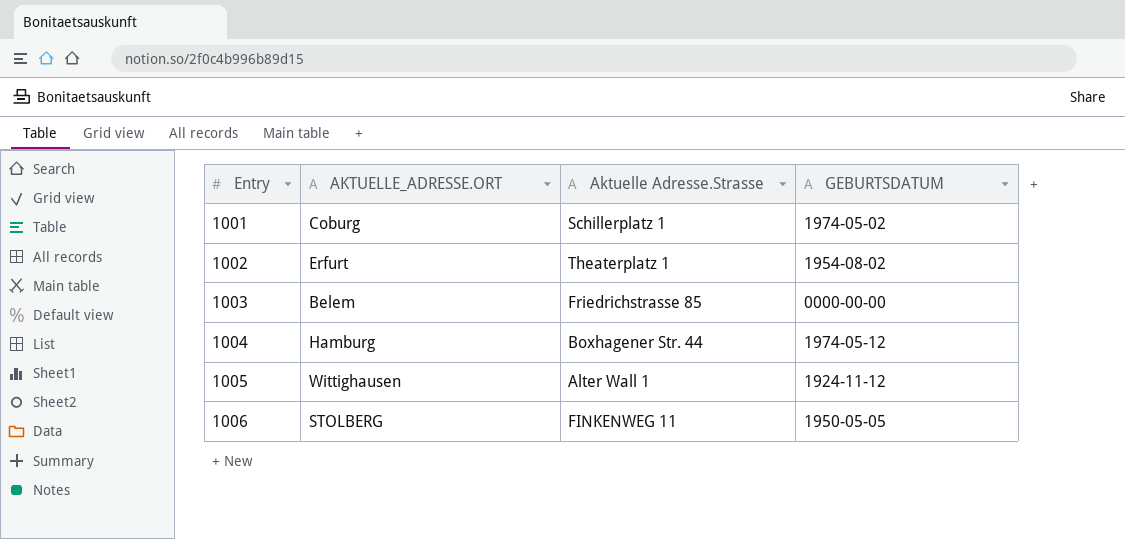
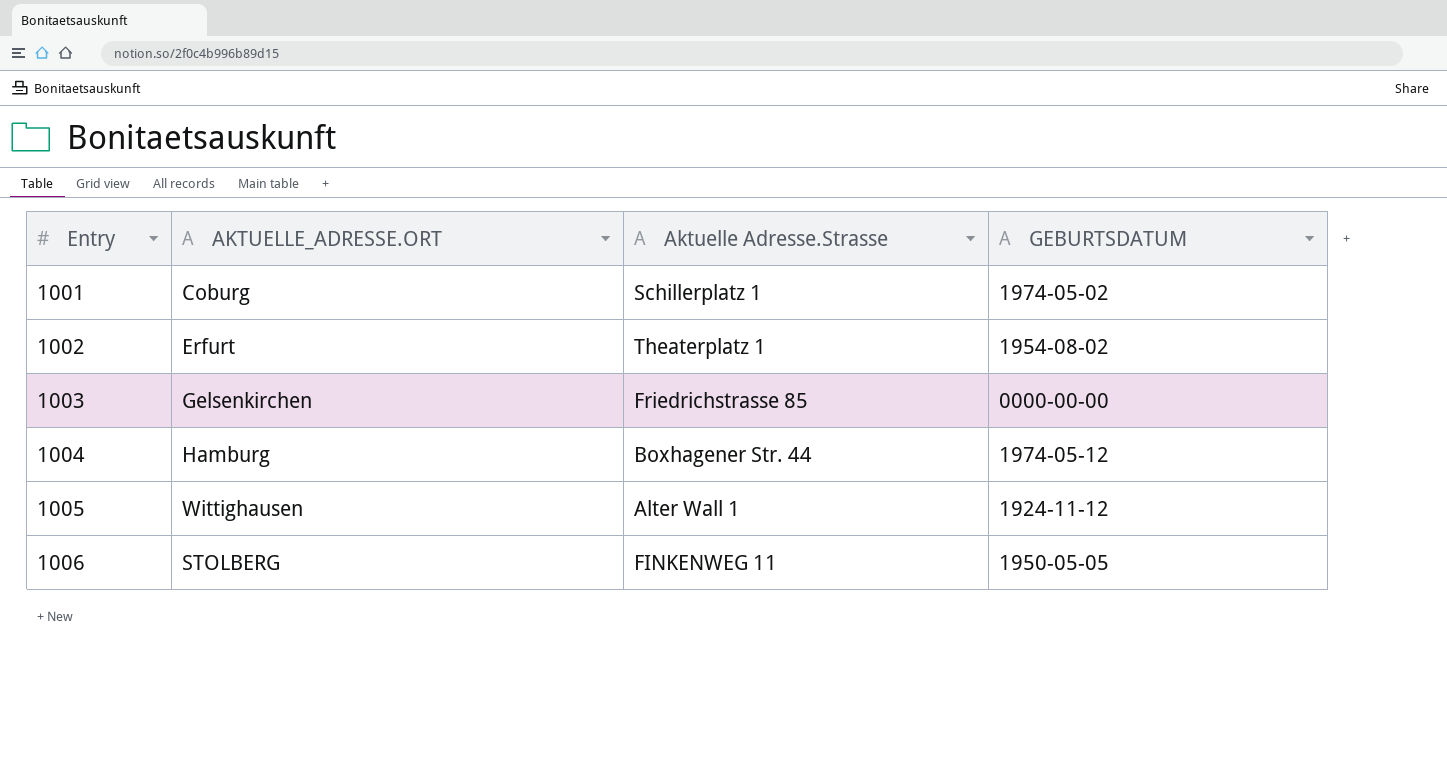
1003 | AKTUELLE_ADRESSE.ORT: Belem -> Gelsenkirchen

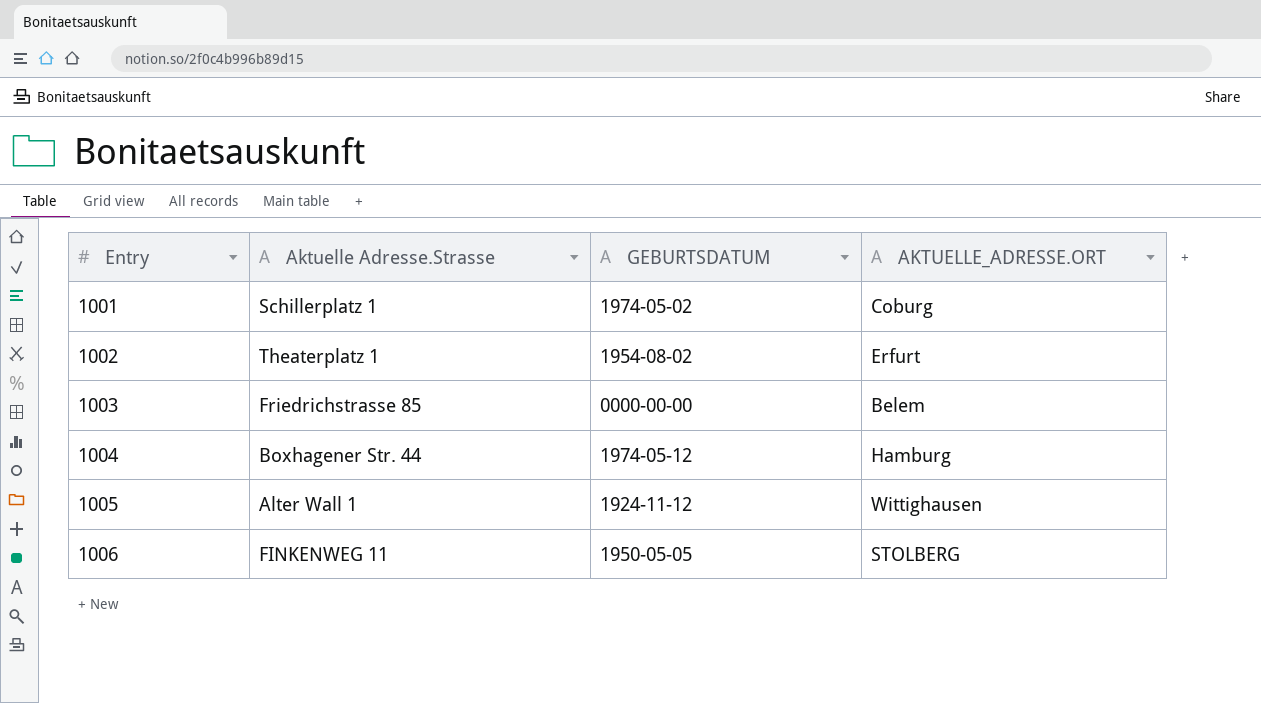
column AKTUELLE_ADRESSE.ORT | position: 2 -> 4
1003 | AKTUELLE_ADRESSE.ORT: Gelsenkirchen -> Belem

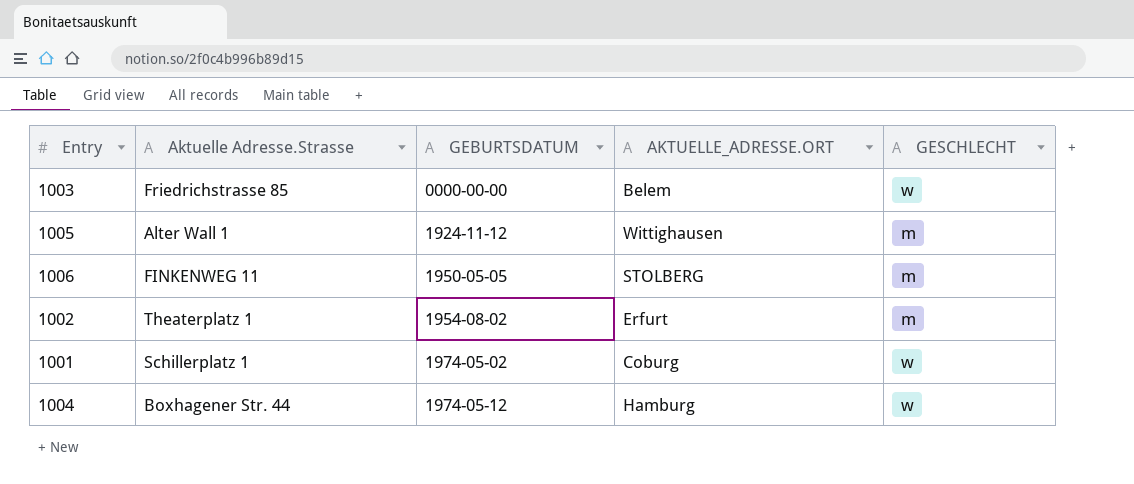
row order: Entry ascending -> GEBURTSDATUM ascending
column GESCHLECHT | position: none -> 5

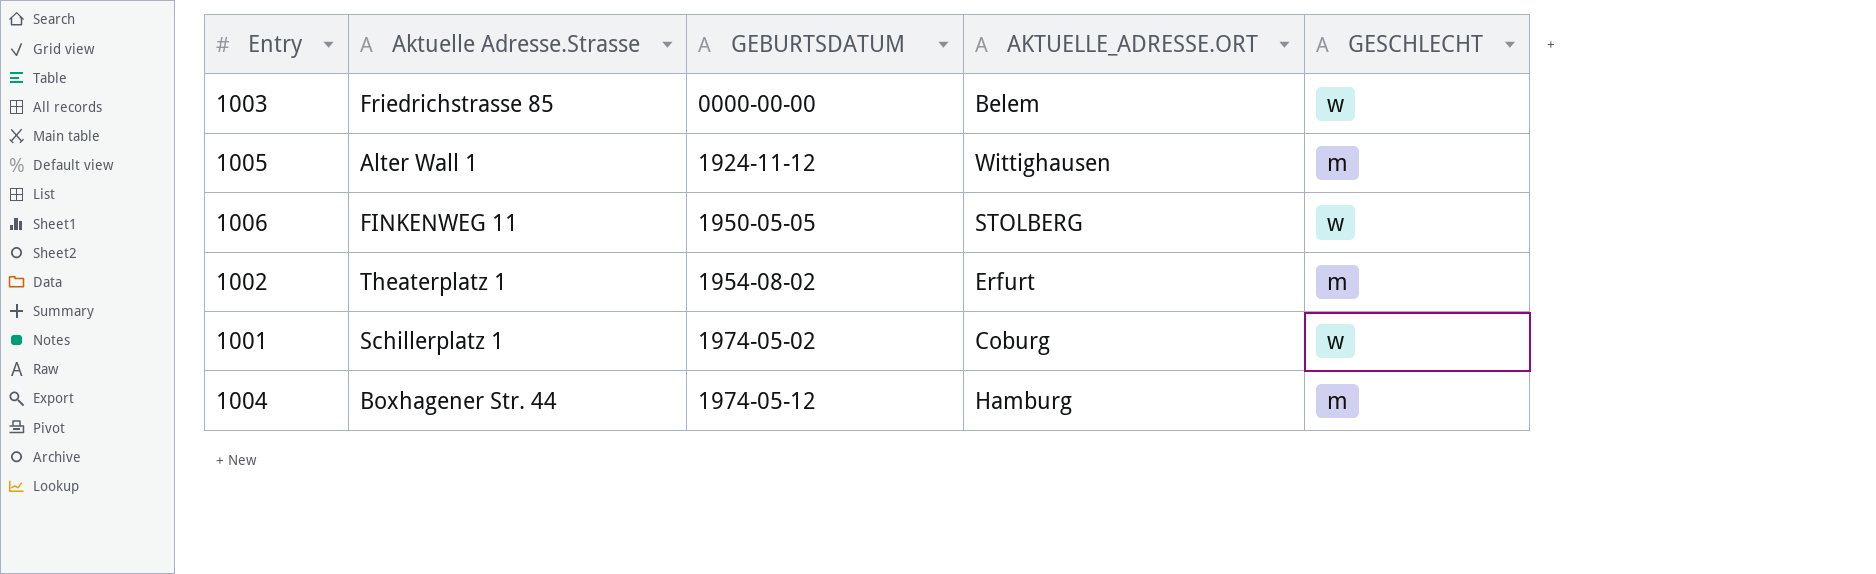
1006 | GESCHLECHT: m -> w
1004 | GESCHLECHT: w -> m

